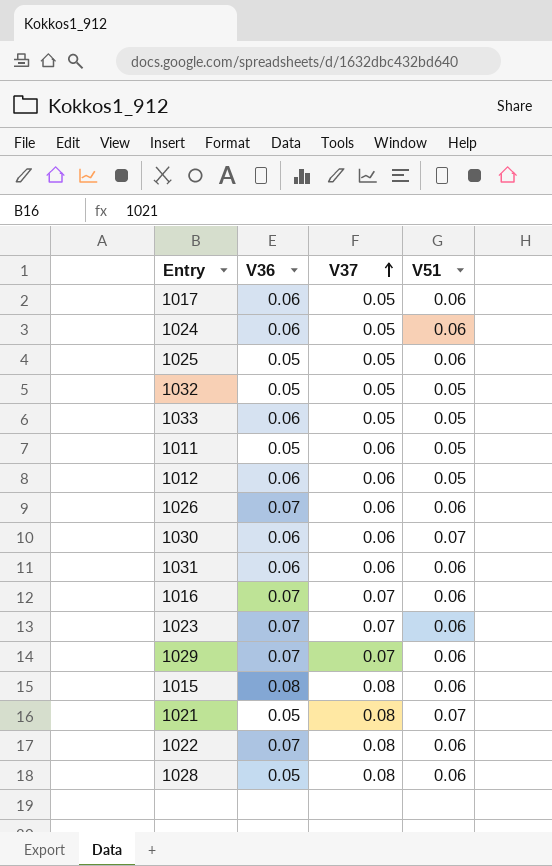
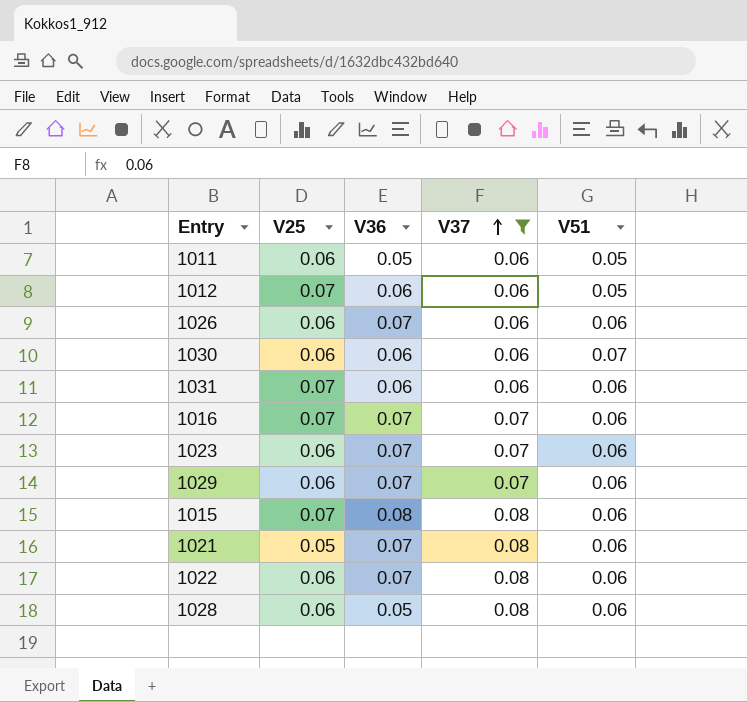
filter: none -> V37 != 0.05
column V25 | position: none -> 2
1021 | V36: 0.05 -> 0.07
1021 | V51: 0.07 -> 0.06

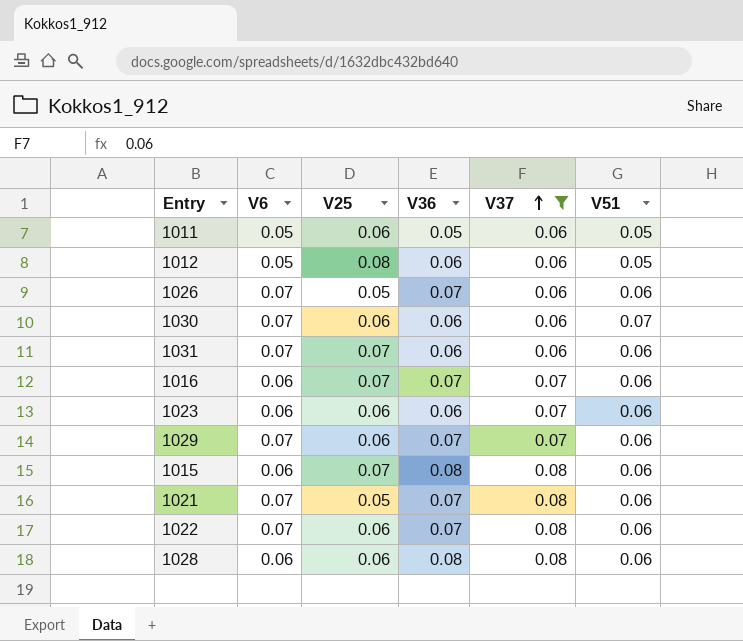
column V6 | position: none -> 2
1012 | V25: 0.07 -> 0.08
1026 | V25: 0.06 -> 0.05
1023 | V36: 0.07 -> 0.06
1028 | V36: 0.05 -> 0.08

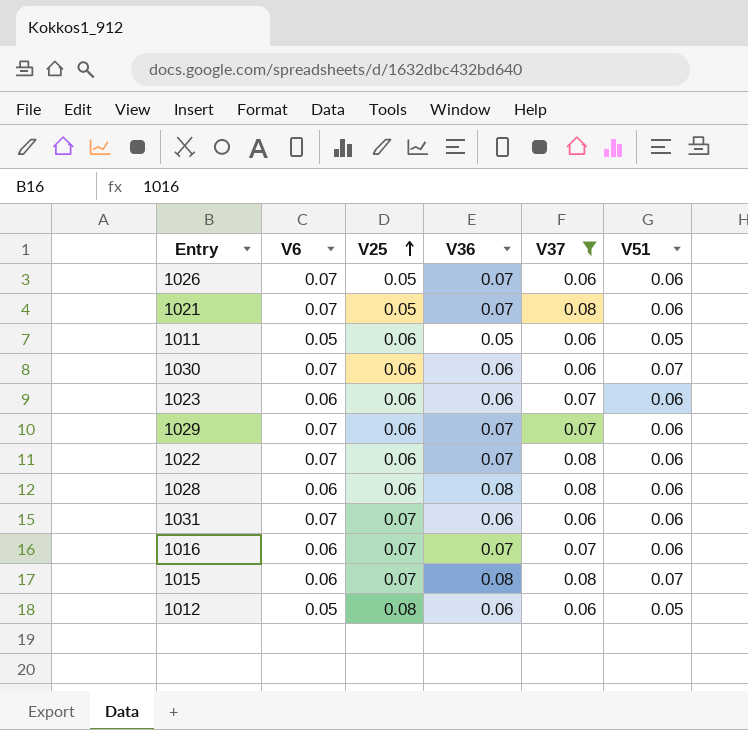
row order: V37 ascending -> V25 ascending
1015 | V51: 0.06 -> 0.07

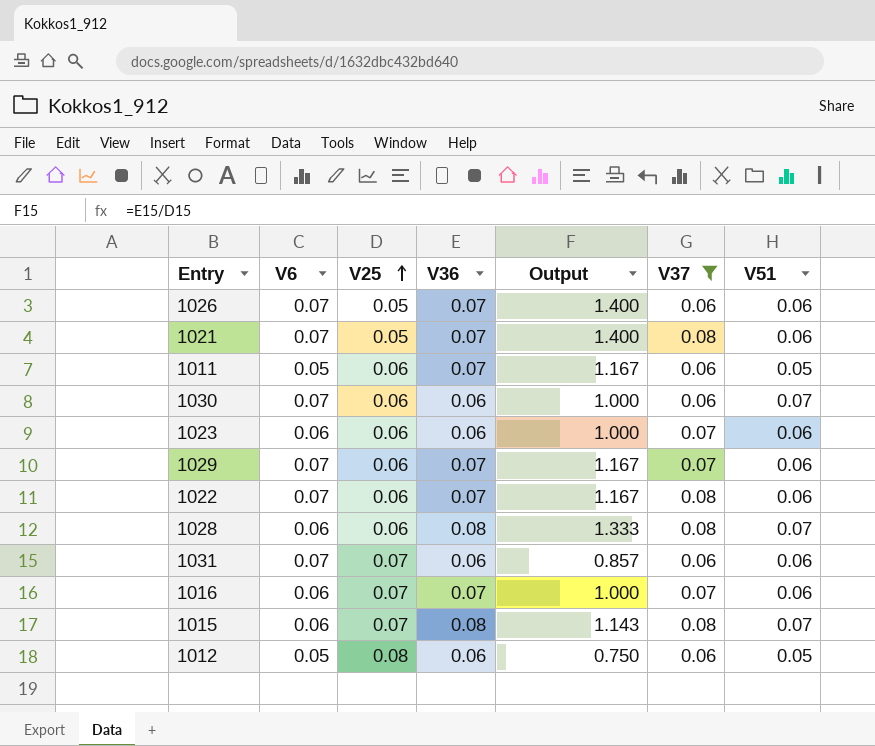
column Output | formula: none -> [V36] / [V25]
1011 | V36: 0.05 -> 0.07
1028 | V51: 0.06 -> 0.07

